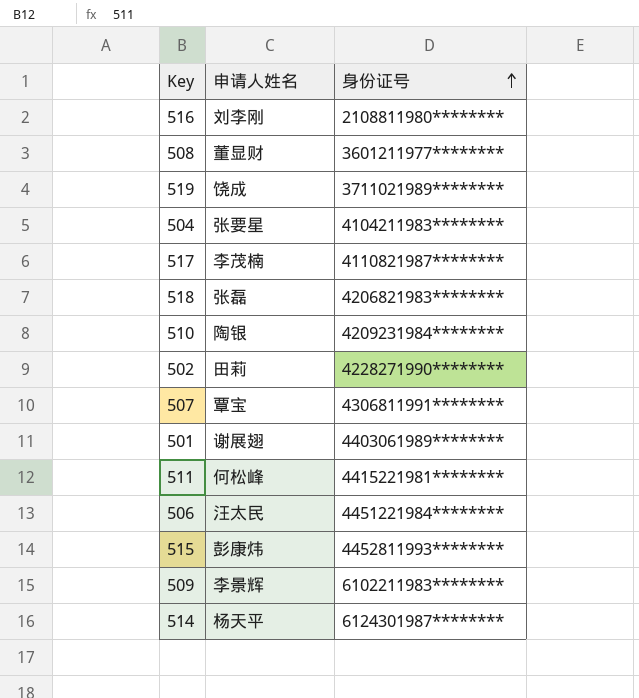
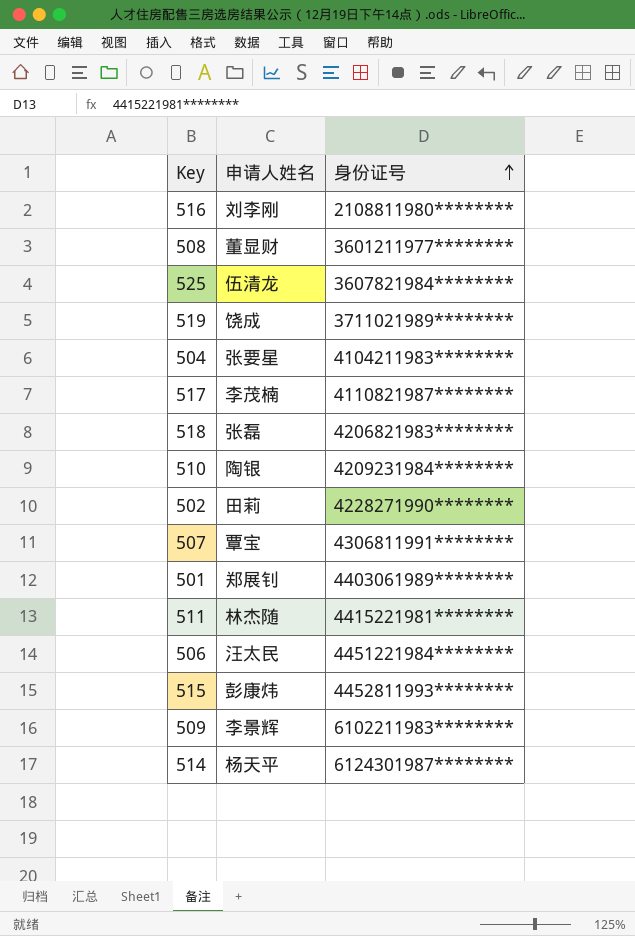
row 525: none -> 伍清龙 | 3607821984********
501 | 申请人姓名: 谢展翅 -> 郑展钊
511 | 申请人姓名: 何松峰 -> 林杰随

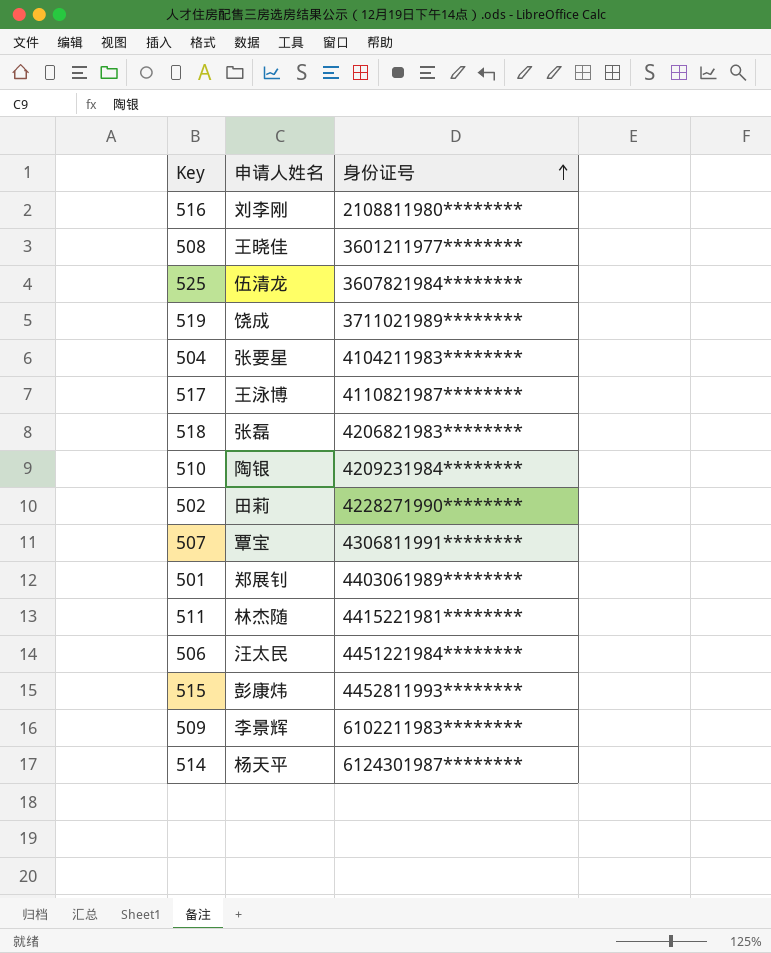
508 | 申请人姓名: 董显财 -> 王晓佳
517 | 申请人姓名: 李茂楠 -> 王泳博

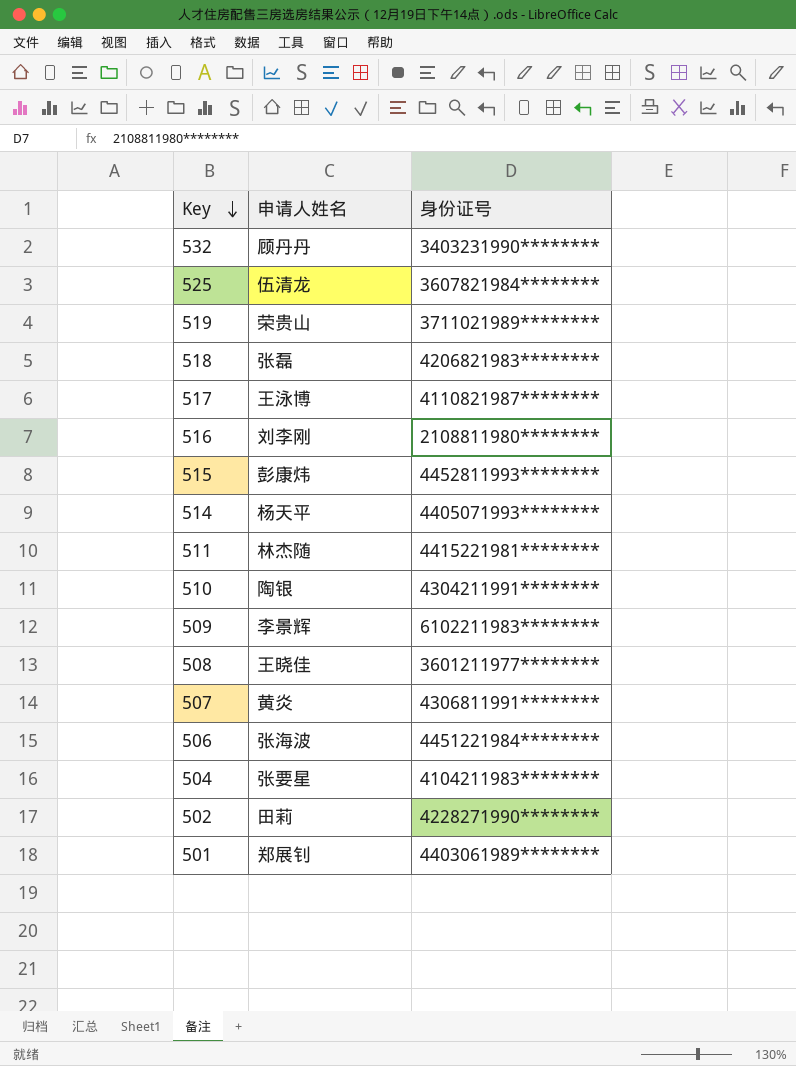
row order: 身份证号 ascending -> Key descending
row 532: none -> 顾丹丹 | 3403231990********
519 | 申请人姓名: 饶成 -> 荣贵山
514 | 身份证号: 6124301987******** -> 4405071993********
510 | 身份证号: 4209231984******** -> 4304211991********
507 | 申请人姓名: 覃宝 -> 黄炎
506 | 申请人姓名: 汪太民 -> 张海波

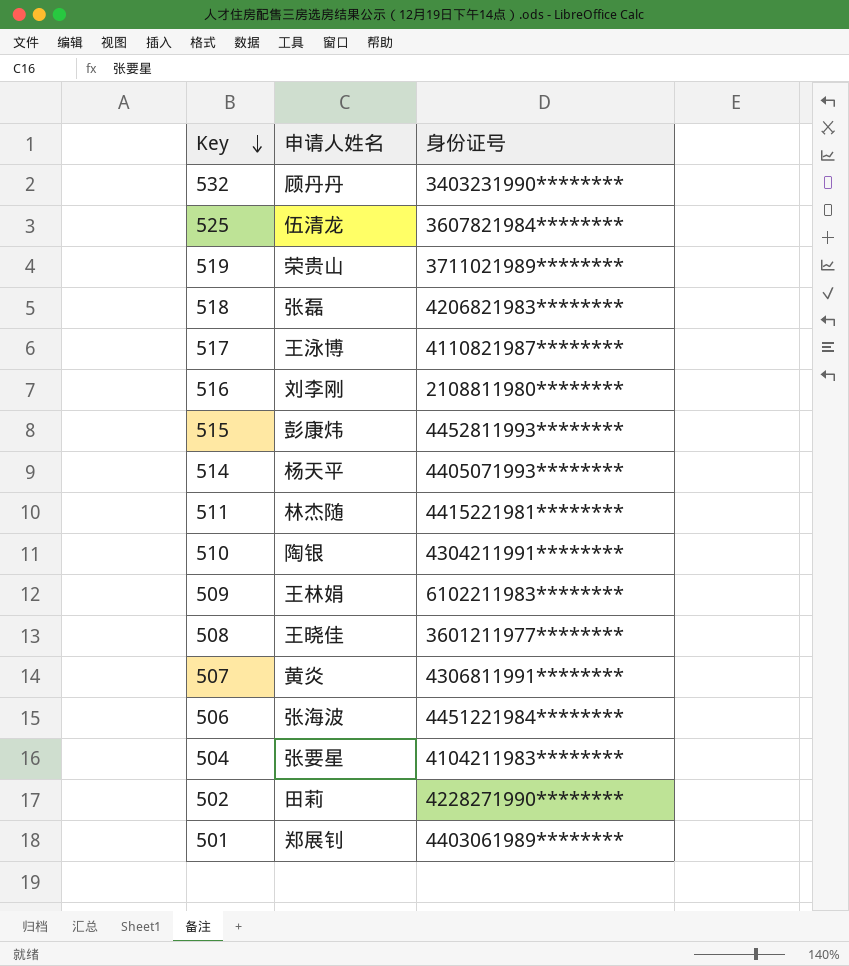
509 | 申请人姓名: 李景辉 -> 王林娟

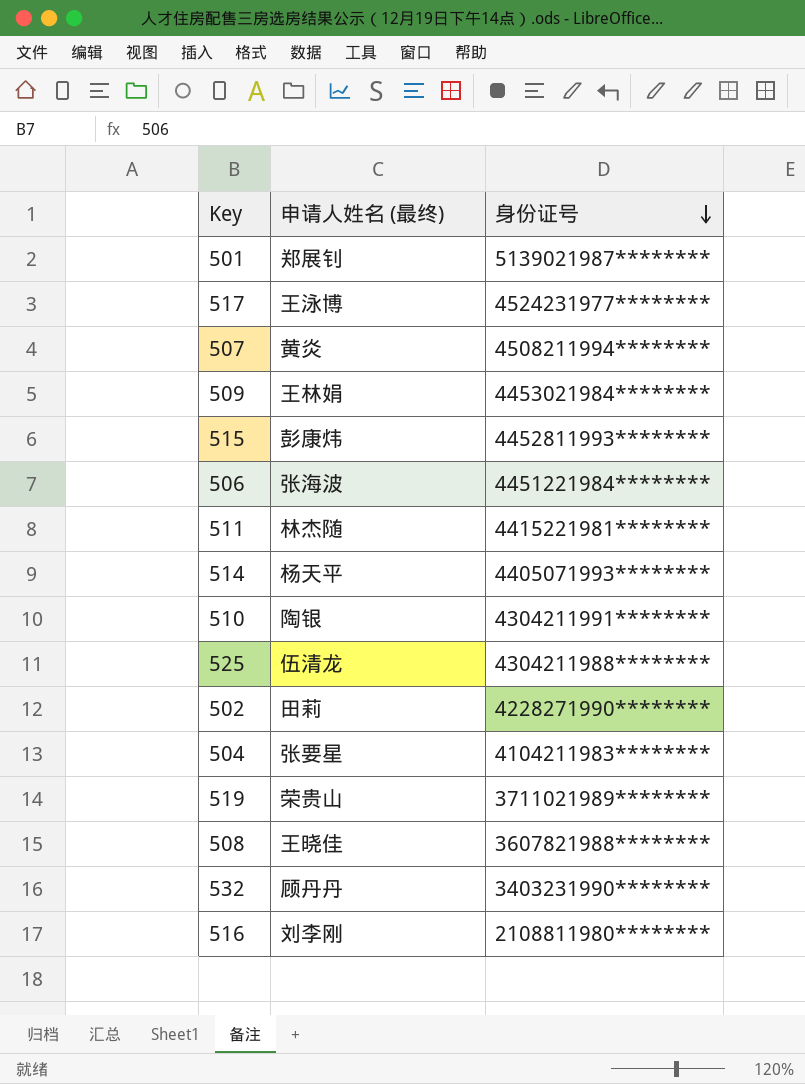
row order: Key descending -> 身份证号 descending
column name: 申请人姓名 -> 申请人姓名 (最终)
row 518: 张磊 | 4206821983******** -> none
501 | 身份证号: 4403061989******** -> 5139021987********
517 | 身份证号: 4110821987******** -> 4524231977********
507 | 身份证号: 4306811991******** -> 4508211994********
509 | 身份证号: 6102211983******** -> 4453021984********
525 | 身份证号: 3607821984******** -> 4304211988********
508 | 身份证号: 3601211977******** -> 3607821988********

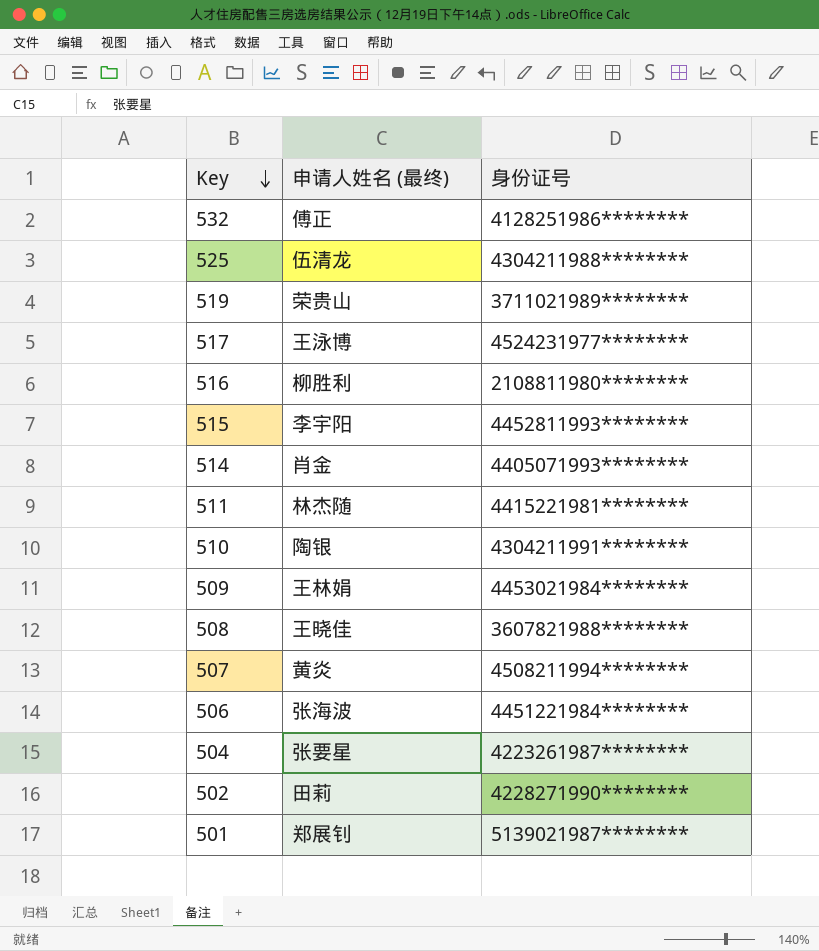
row order: 身份证号 descending -> Key descending
532 | 申请人姓名 (最终): 顾丹丹 -> 傅正
532 | 身份证号: 3403231990******** -> 4128251986********
516 | 申请人姓名 (最终): 刘李刚 -> 柳胜利
515 | 申请人姓名 (最终): 彭康炜 -> 李宇阳
514 | 申请人姓名 (最终): 杨天平 -> 肖金
504 | 身份证号: 4104211983******** -> 4223261987********

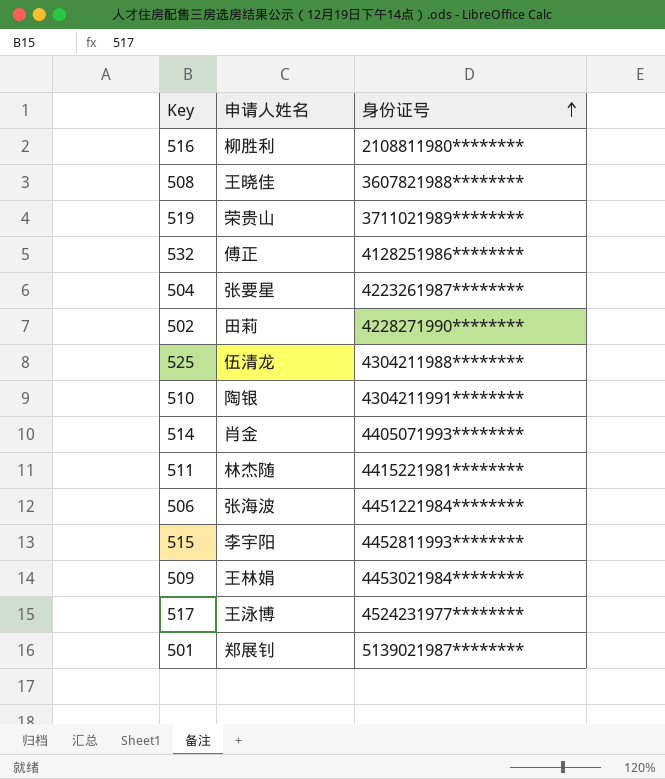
row order: Key descending -> 身份证号 ascending
column name: 申请人姓名 (最终) -> 申请人姓名
row 507: 黄炎 | 4508211994******** -> none

